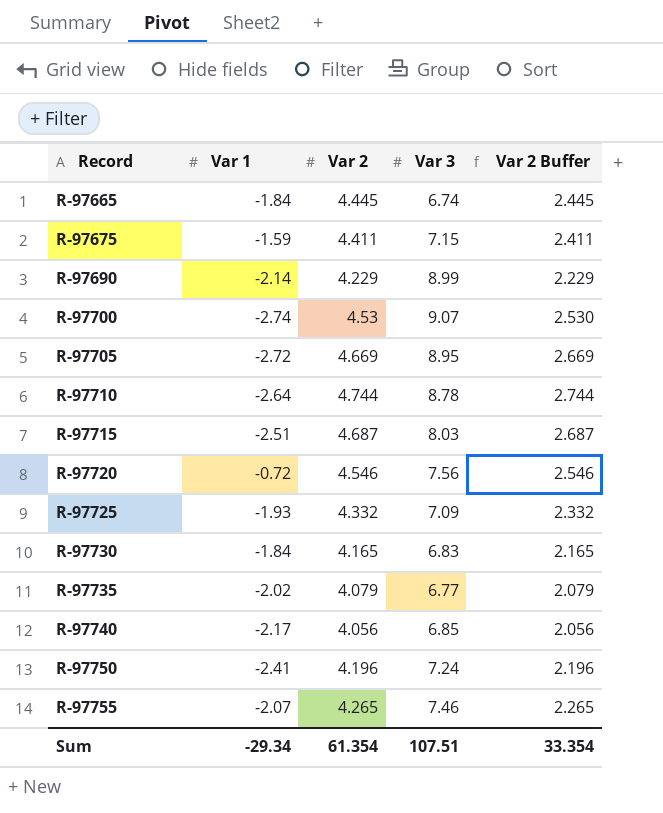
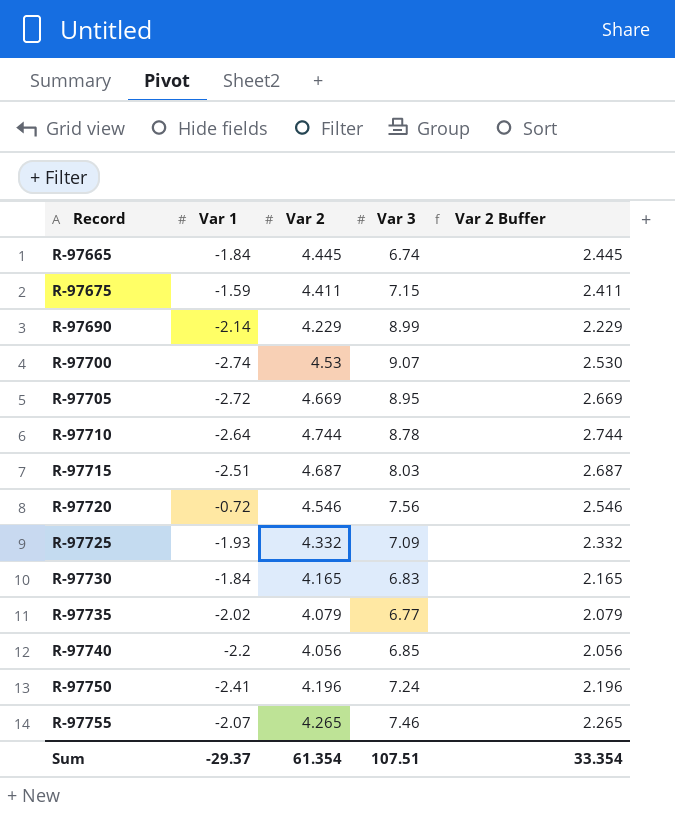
R-97740 | Var 1: -2.17 -> -2.2
Sum | Var 1: -29.34 -> -29.37

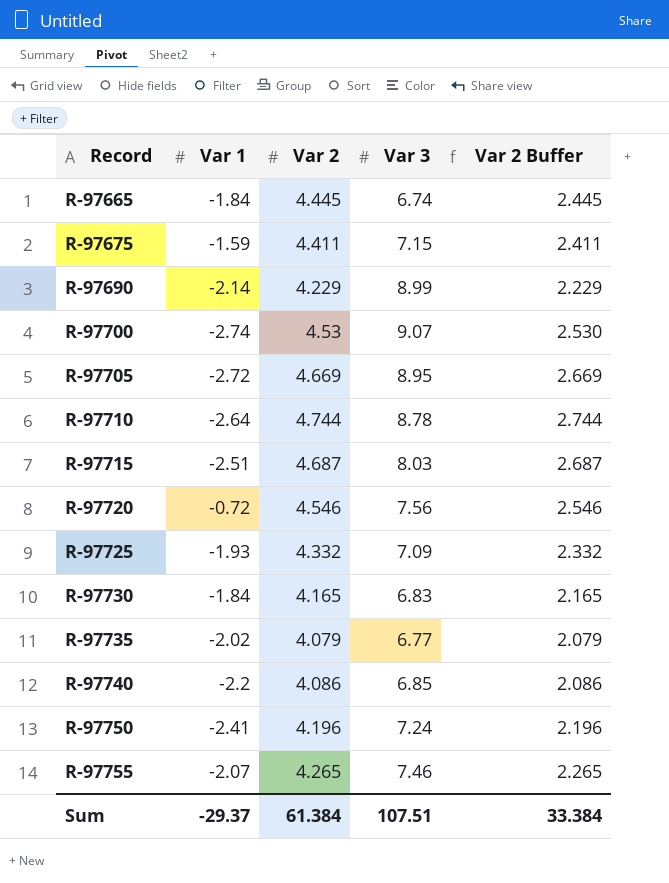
R-97740 | Var 2: 4.056 -> 4.086
R-97740 | Var 2 Buffer: 2.056 -> 2.086
Sum | Var 2: 61.354 -> 61.384
Sum | Var 2 Buffer: 33.354 -> 33.384

